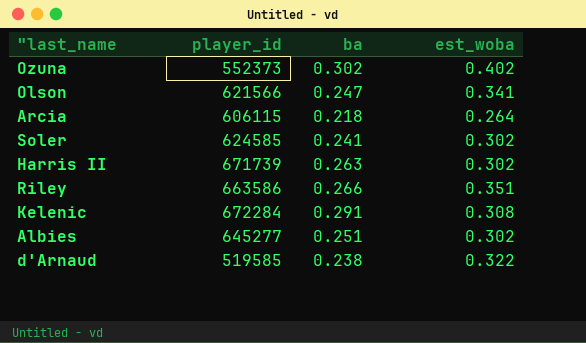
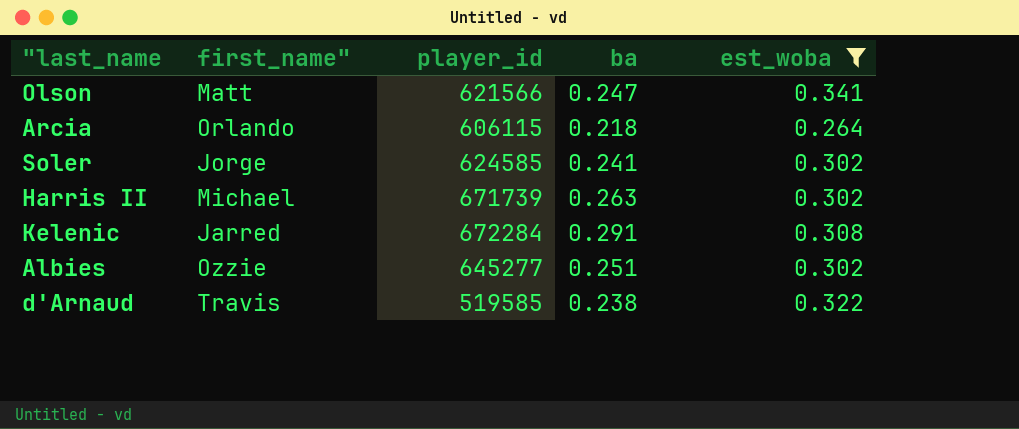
filter: none -> est_woba <= 0.341
column first_name" | position: none -> 2

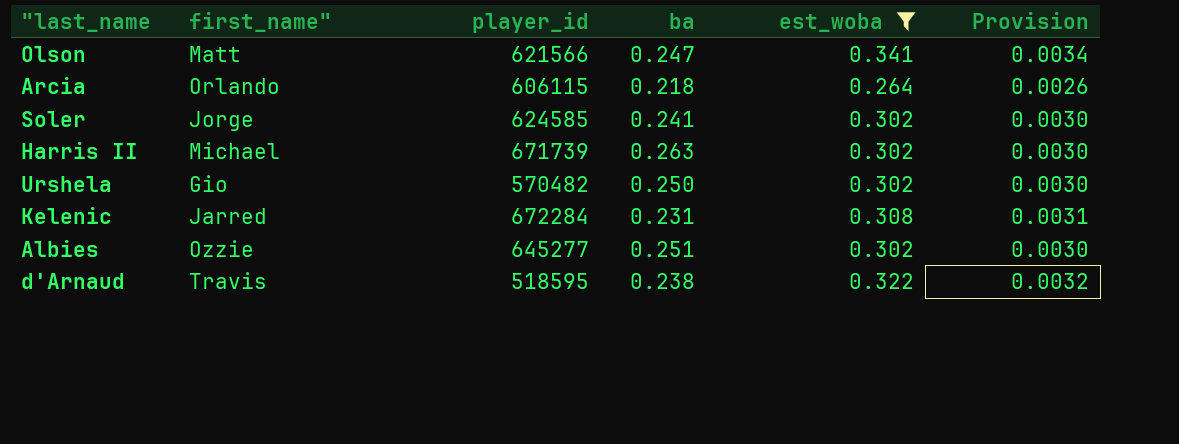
column Provision | formula: none -> [est_woba] * 0.01
row Urshela: none -> Gio | 570482 | 0.250 | 0.302 | 0.0030
Kelenic | ba: 0.291 -> 0.231
d'Arnaud | player_id: 519585 -> 518595

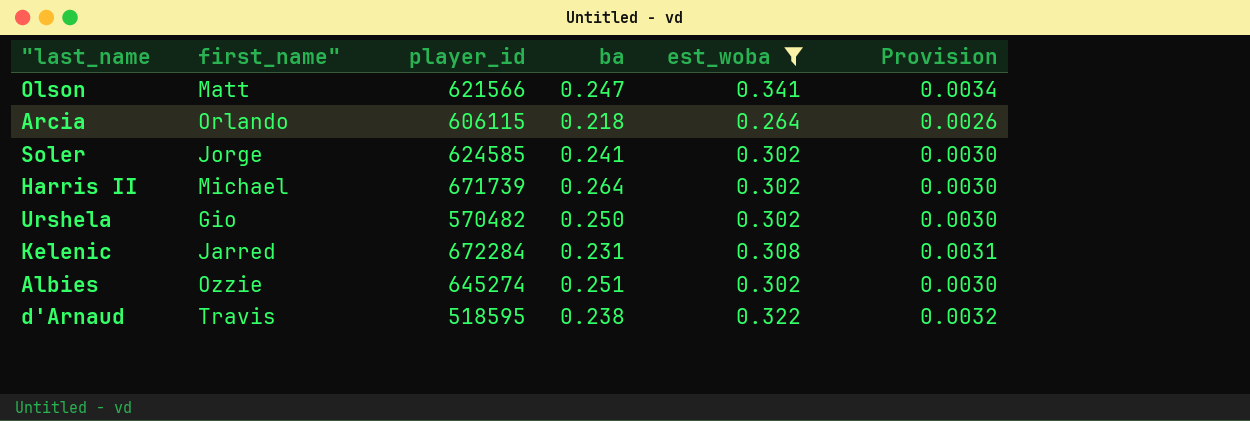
Harris II | ba: 0.263 -> 0.264
Albies | player_id: 645277 -> 645274

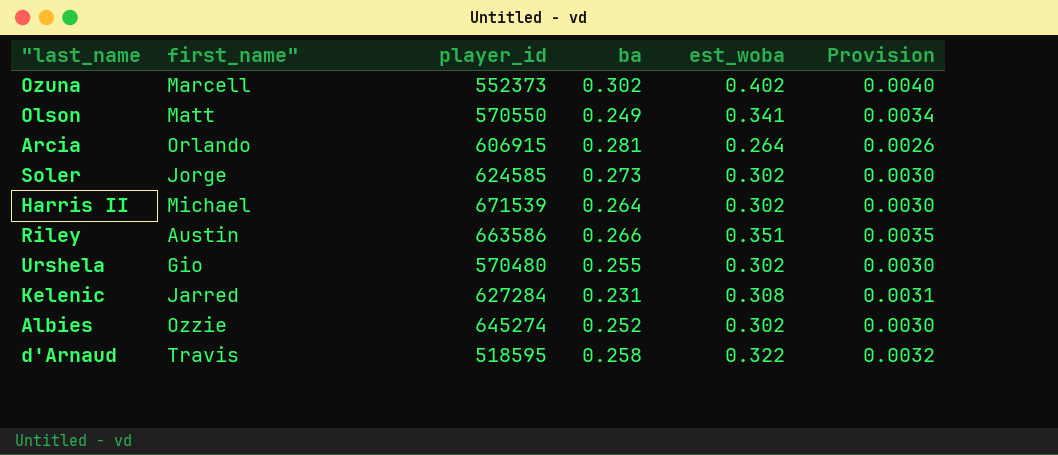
filter: est_woba <= 0.341 -> none
Olson | player_id: 621566 -> 570550
Olson | ba: 0.247 -> 0.249
Arcia | player_id: 606115 -> 606915
Arcia | ba: 0.218 -> 0.281
Soler | ba: 0.241 -> 0.273
Harris II | player_id: 671739 -> 671539
Urshela | player_id: 570482 -> 570480
Urshela | ba: 0.250 -> 0.255
Kelenic | player_id: 672284 -> 627284
Albies | ba: 0.251 -> 0.252
d'Arnaud | ba: 0.238 -> 0.258

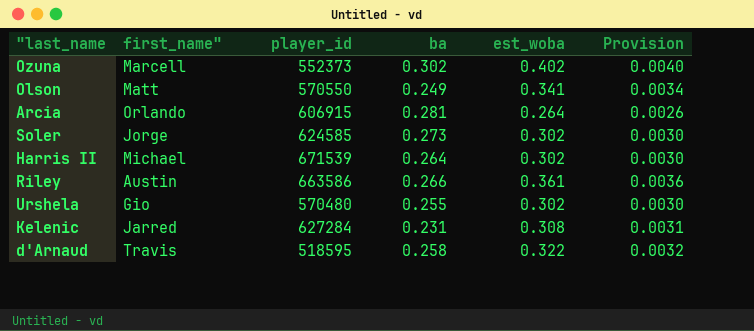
row Albies: Ozzie | 645274 | 0.252 | 0.302 | 0.0030 -> none
Riley | est_woba: 0.351 -> 0.361
Riley | Provision: 0.0035 -> 0.0036

